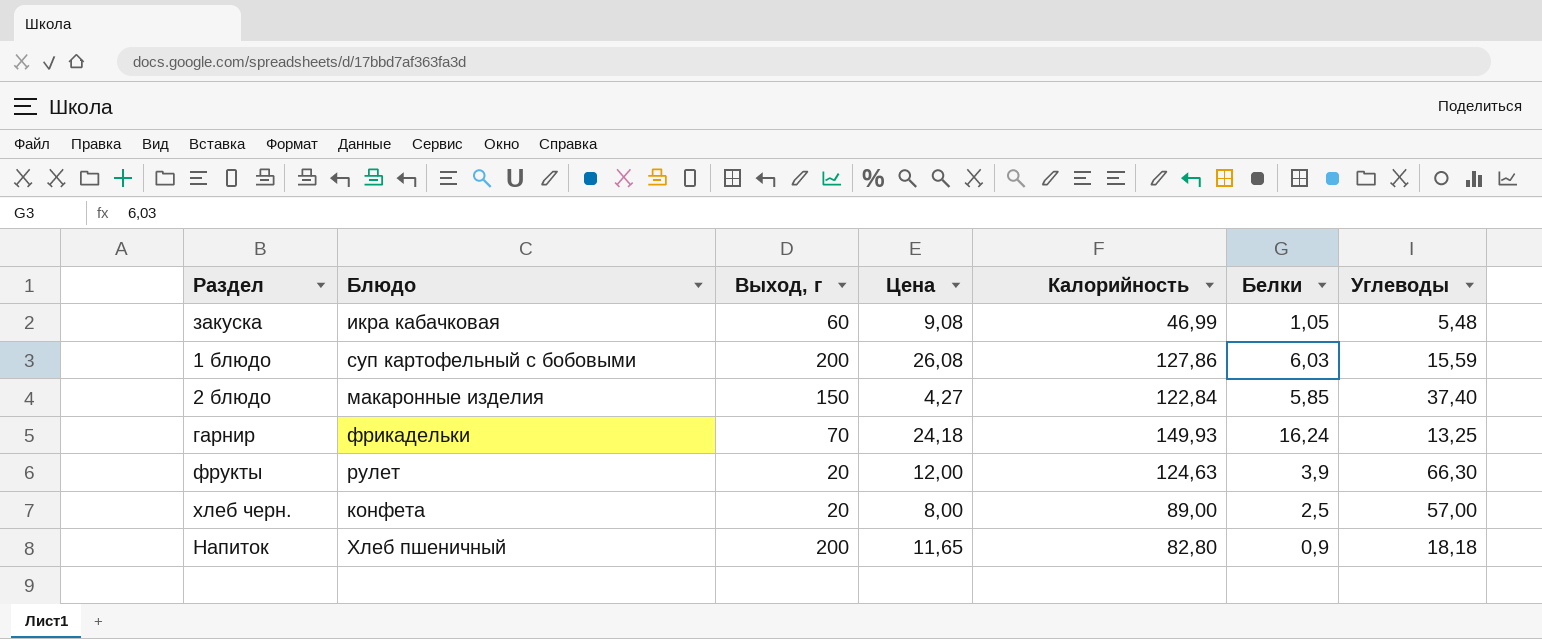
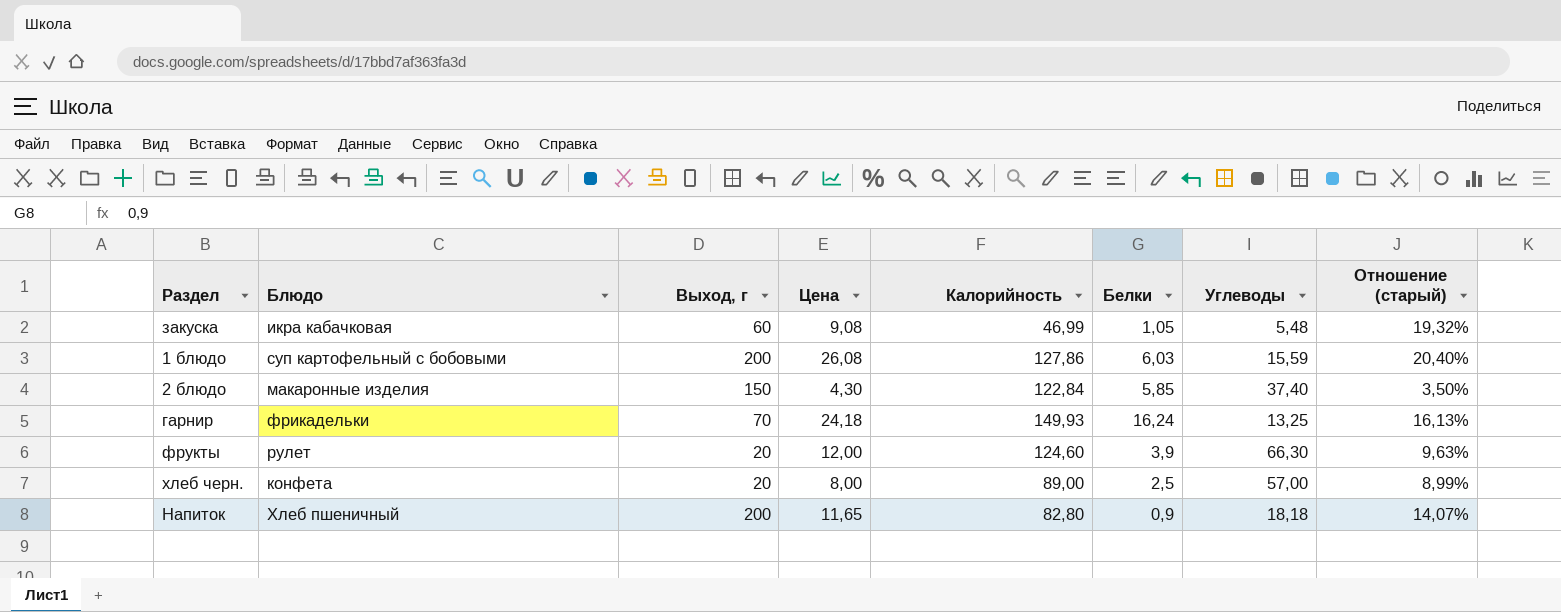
column Отношение (старый) | formula: none -> [Цена] / [Калорийность]
2 блюдо | Цена: 4,27 -> 4,30
фрукты | Калорийность: 124,63 -> 124,60

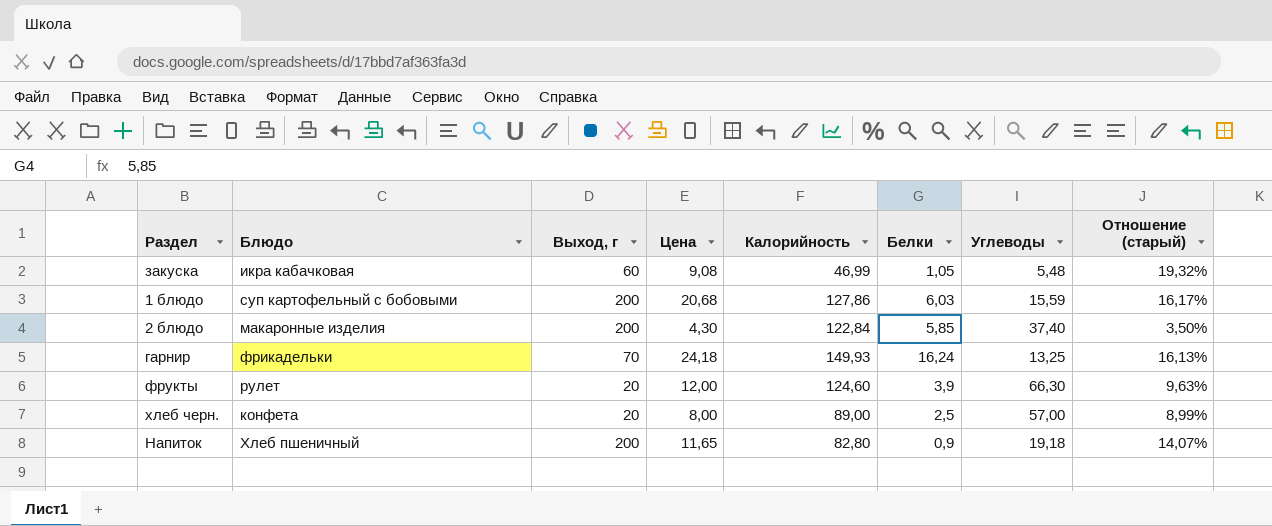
1 блюдо | Цена: 26,08 -> 20,68
1 блюдо | Отношение (старый): 20,40% -> 16,17%
2 блюдо | Выход, г: 150 -> 200
Напиток | Углеводы: 18,18 -> 19,18

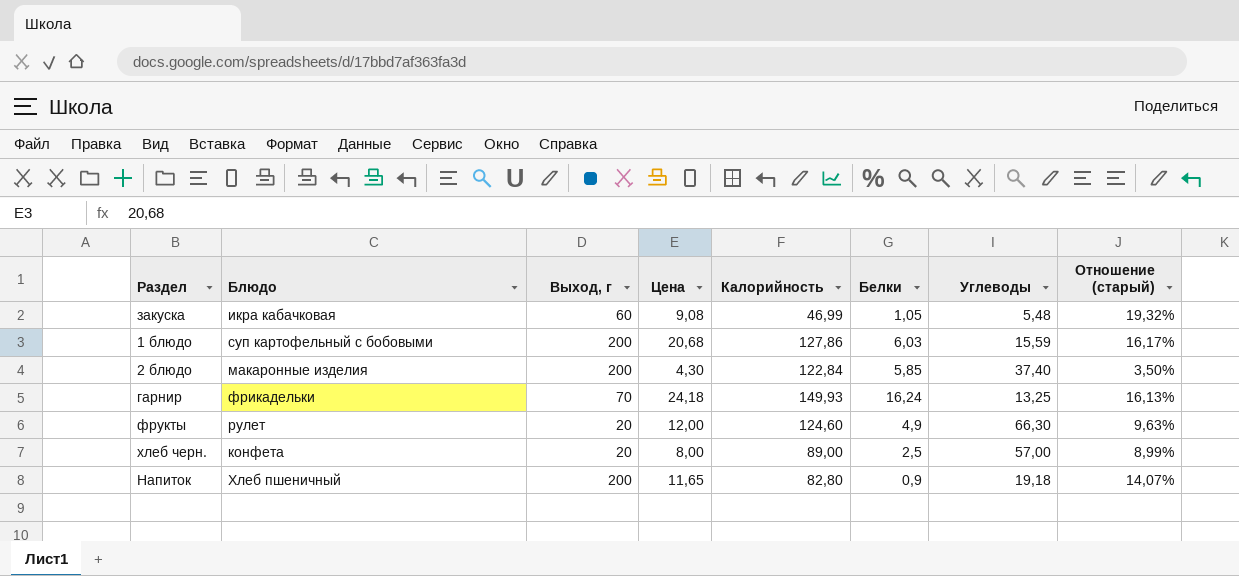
фрукты | Белки: 3,9 -> 4,9

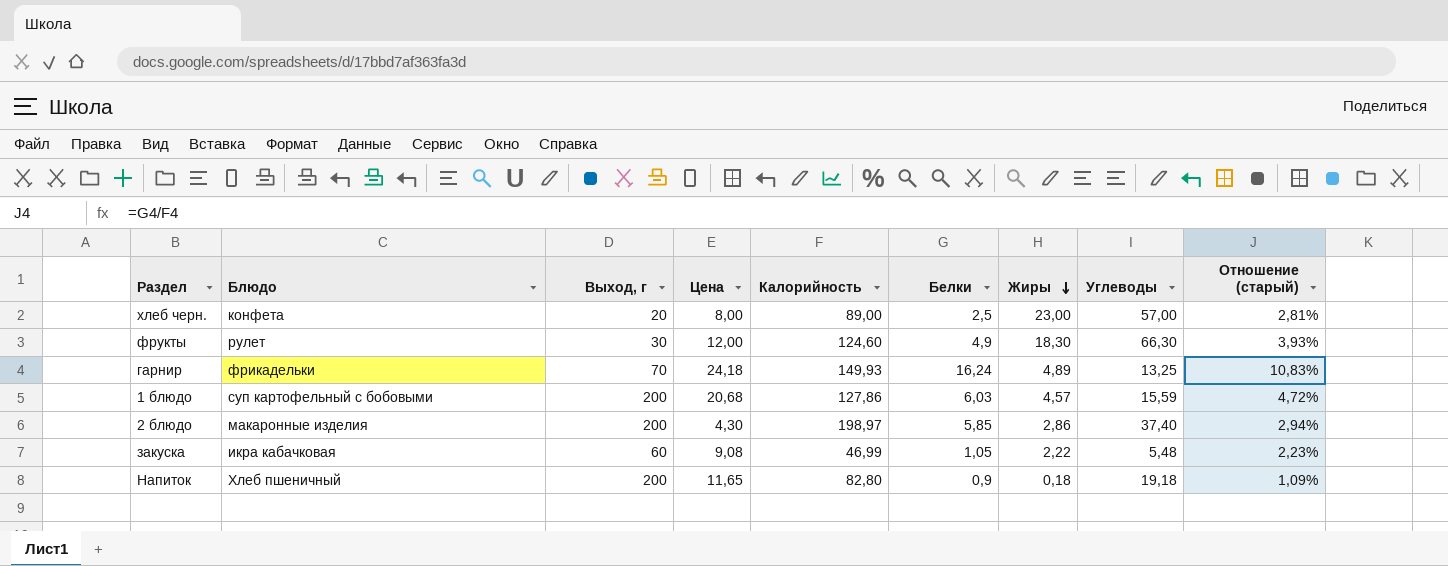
row order: none -> Жиры descending
column Жиры | position: none -> 7
column Отношение (старый) | formula: [Цена] / [Калорийность] -> [Белки] / [Калорийность]
фрукты | Выход, г: 20 -> 30
2 блюдо | Калорийность: 122,84 -> 198,97

